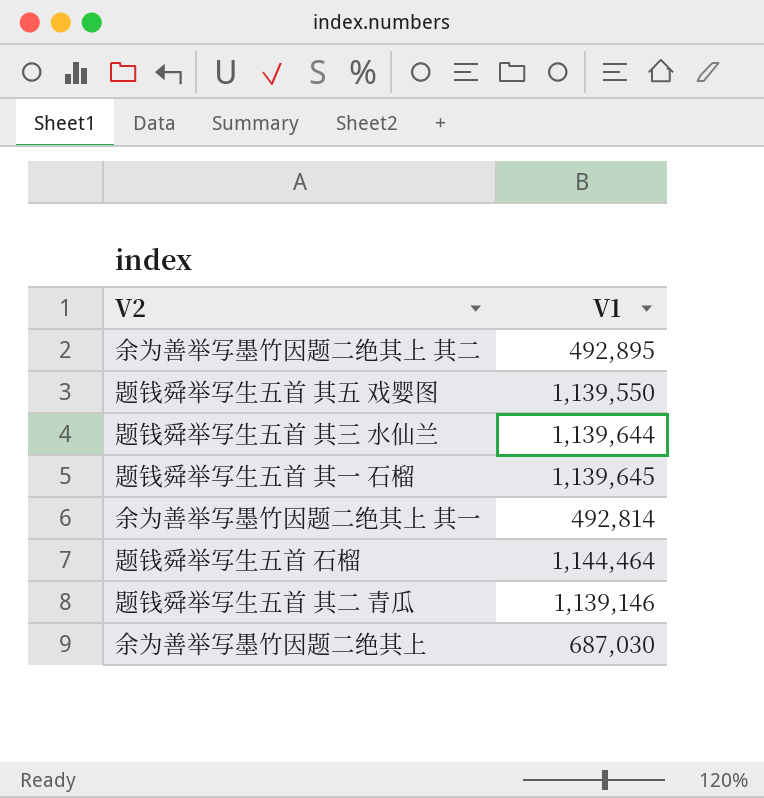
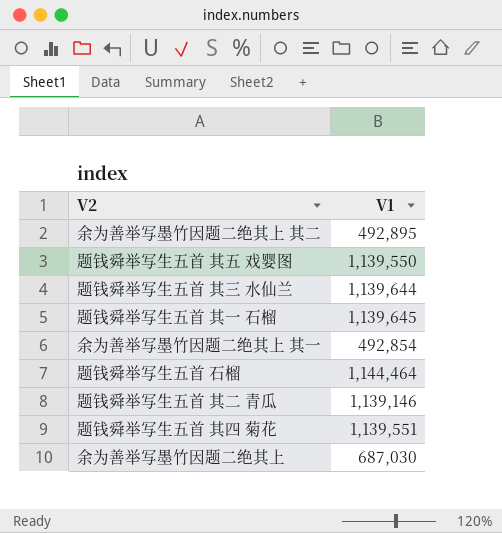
余为善举写墨竹因题二绝其上 其一 | V1: 492,814 -> 492,854
row 题钱舜举写生五首 其四 菊花: none -> 1,139,551

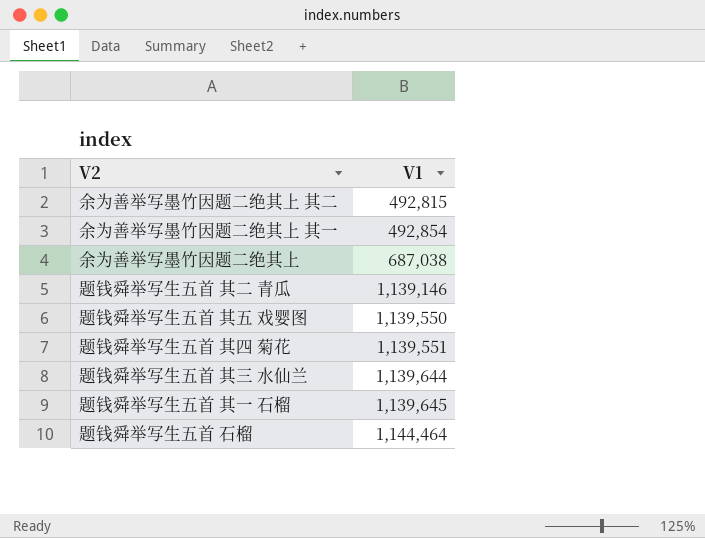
row order: none -> V1 ascending
余为善举写墨竹因题二绝其上 其二 | V1: 492,895 -> 492,815
余为善举写墨竹因题二绝其上 | V1: 687,030 -> 687,038

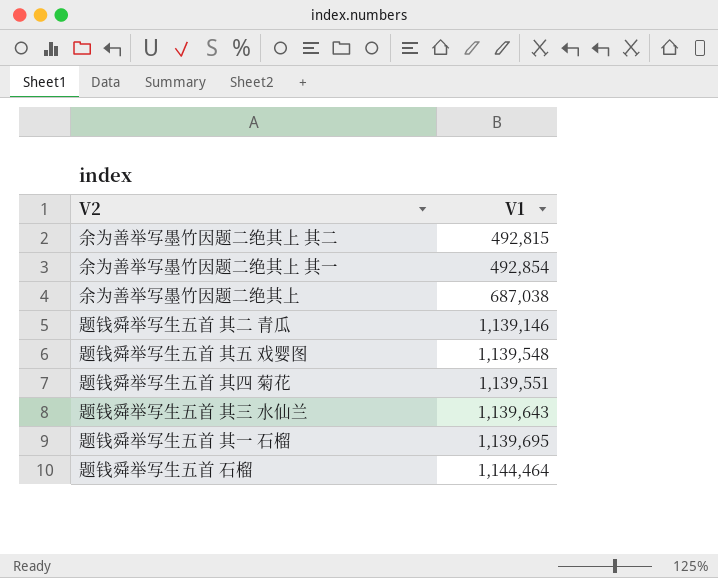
题钱舜举写生五首 其五 戏婴图 | V1: 1,139,550 -> 1,139,548
题钱舜举写生五首 其三 水仙兰 | V1: 1,139,644 -> 1,139,643
题钱舜举写生五首 其一 石榴 | V1: 1,139,645 -> 1,139,695

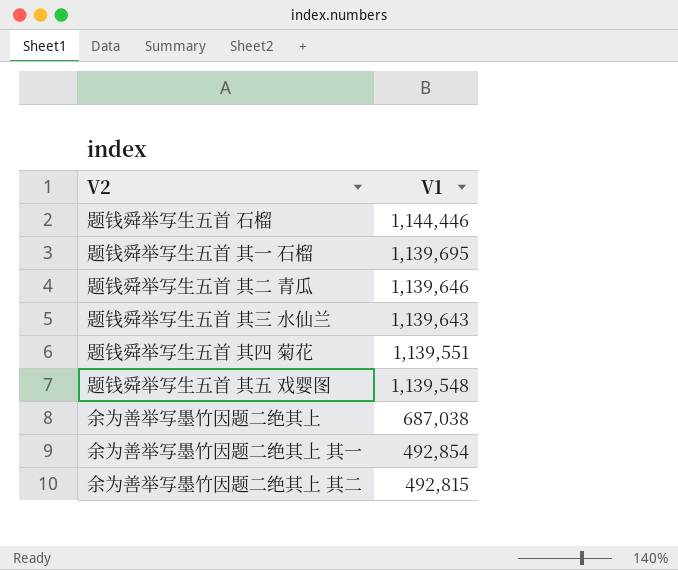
row order: V1 ascending -> V1 descending
题钱舜举写生五首 石榴 | V1: 1,144,464 -> 1,144,446
题钱舜举写生五首 其二 青瓜 | V1: 1,139,146 -> 1,139,646

